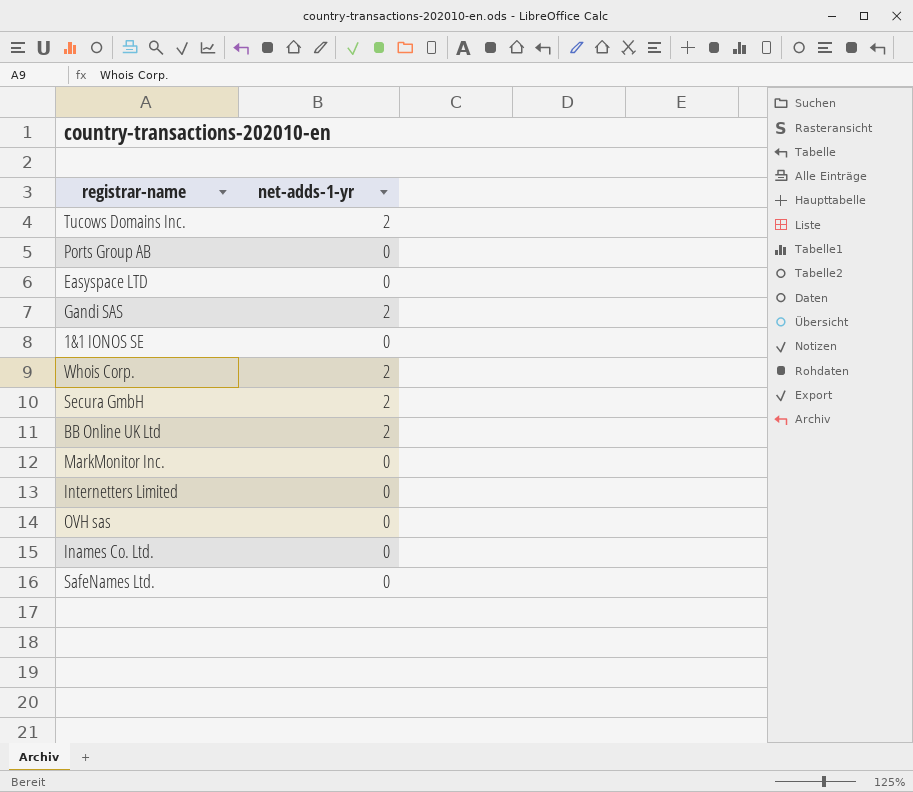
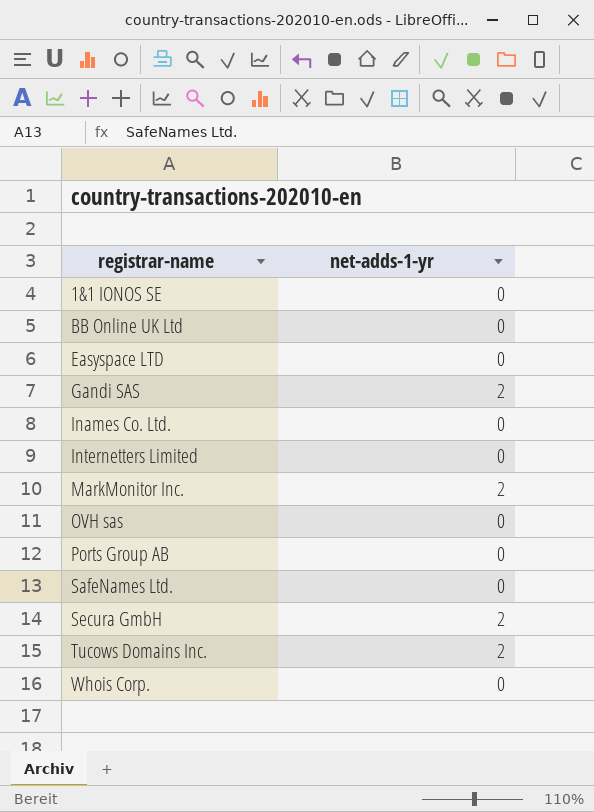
row order: none -> registrar-name ascending
BB Online UK Ltd | net-adds-1-yr: 2 -> 0
MarkMonitor Inc. | net-adds-1-yr: 0 -> 2
Whois Corp. | net-adds-1-yr: 2 -> 0

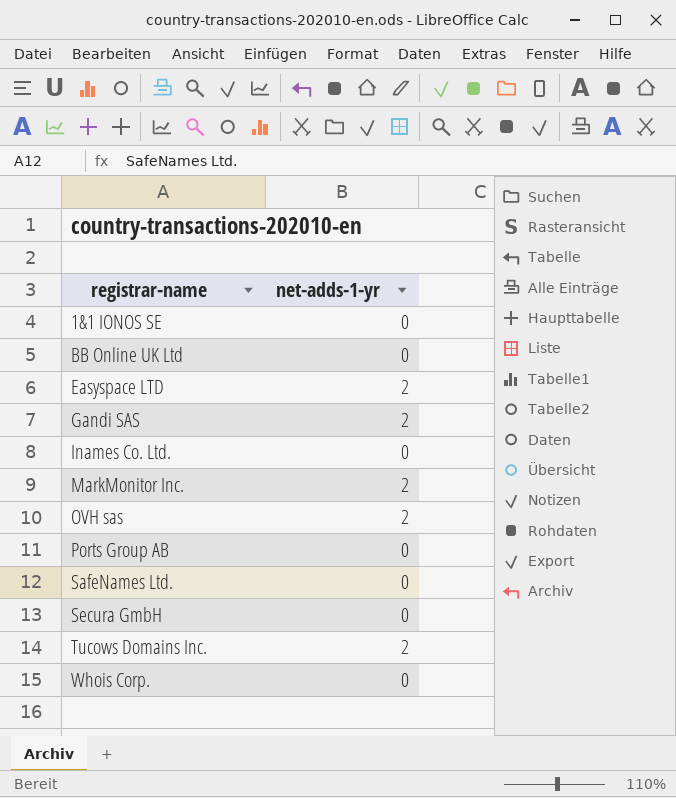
row Internetters Limited: 0 -> none
Easyspace LTD | net-adds-1-yr: 0 -> 2
OVH sas | net-adds-1-yr: 0 -> 2
Secura GmbH | net-adds-1-yr: 2 -> 0

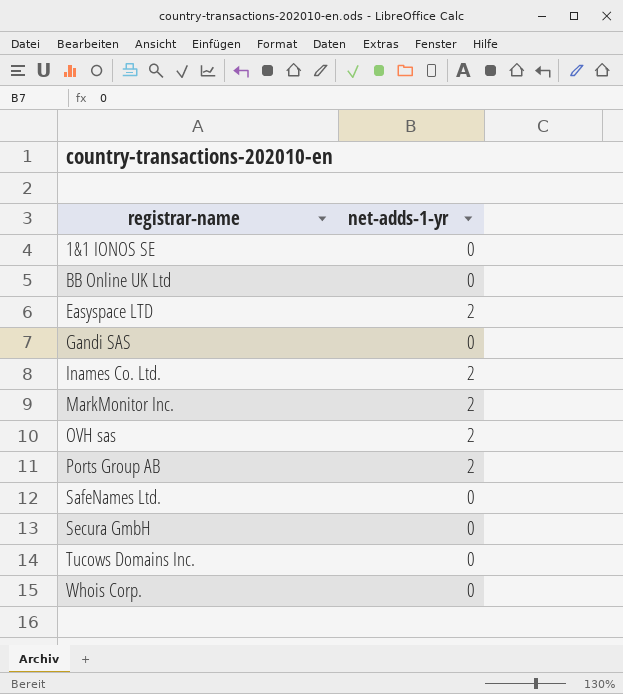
Gandi SAS | net-adds-1-yr: 2 -> 0
Inames Co. Ltd. | net-adds-1-yr: 0 -> 2
Ports Group AB | net-adds-1-yr: 0 -> 2
Tucows Domains Inc. | net-adds-1-yr: 2 -> 0

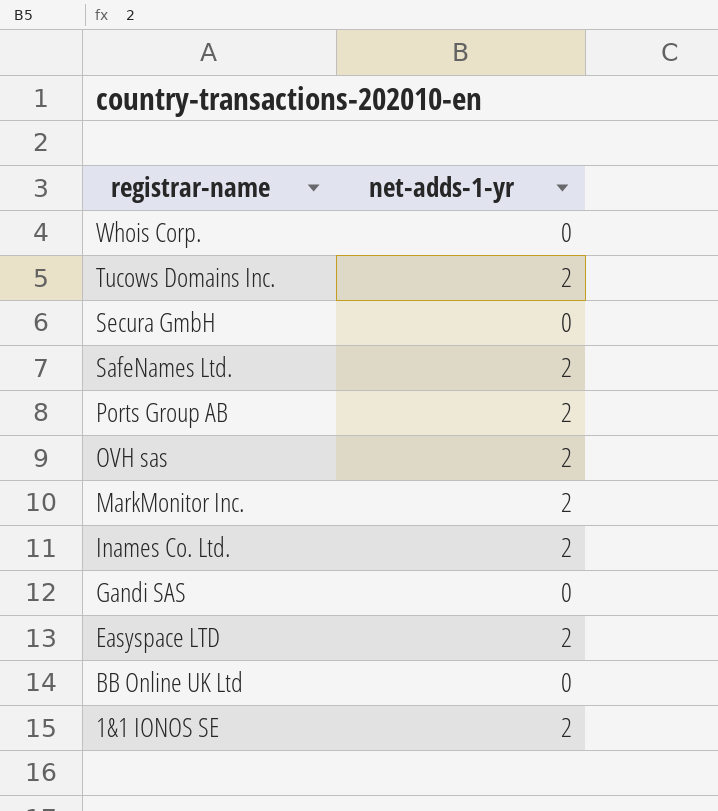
row order: registrar-name ascending -> registrar-name descending
Tucows Domains Inc. | net-adds-1-yr: 0 -> 2
SafeNames Ltd. | net-adds-1-yr: 0 -> 2
1&1 IONOS SE | net-adds-1-yr: 0 -> 2

